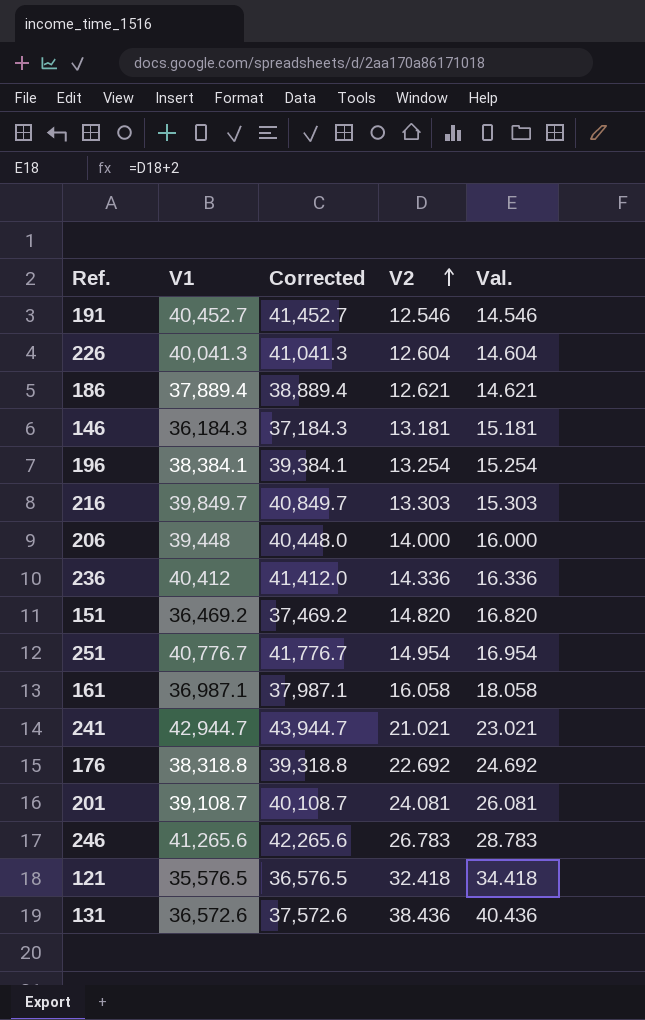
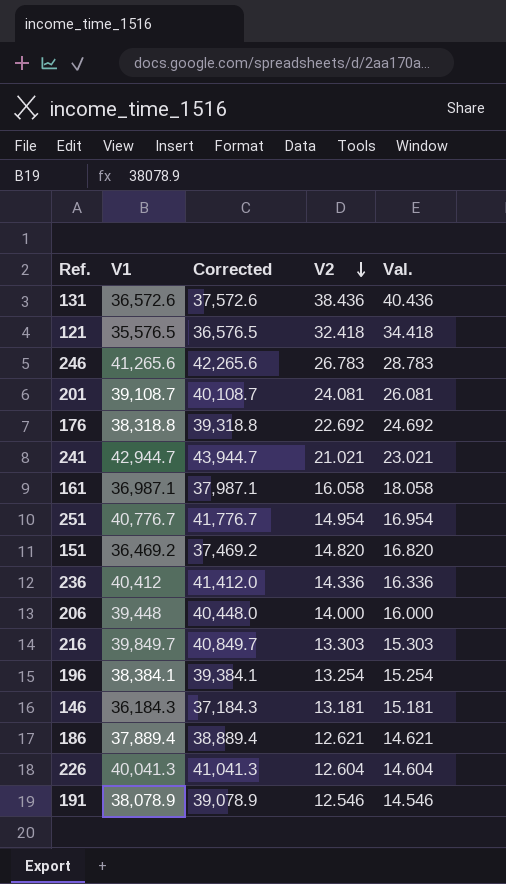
row order: V2 ascending -> V2 descending
191 | V1: 40,452.7 -> 38,078.9
191 | Corrected: 41,452.7 -> 39,078.9

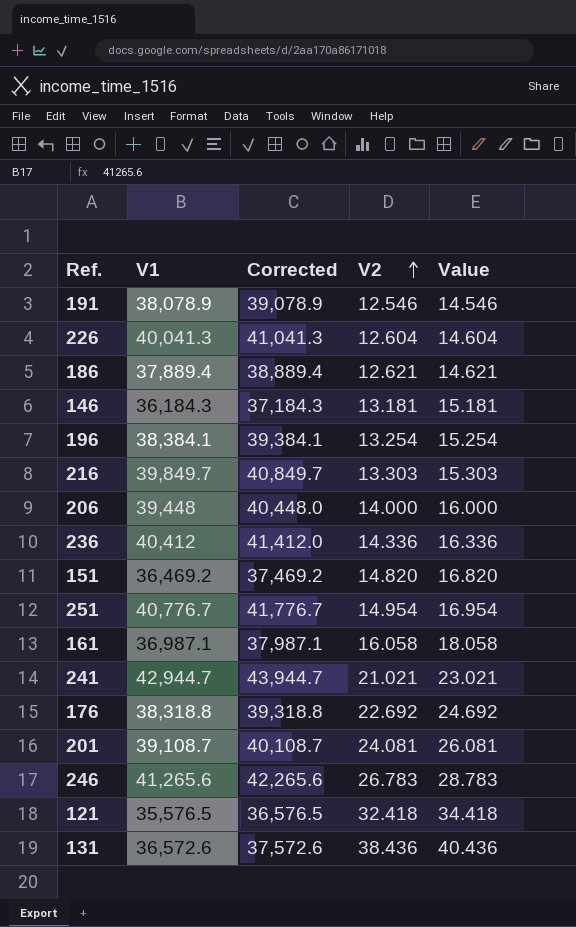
row order: V2 descending -> V2 ascending
column name: Val. -> Value

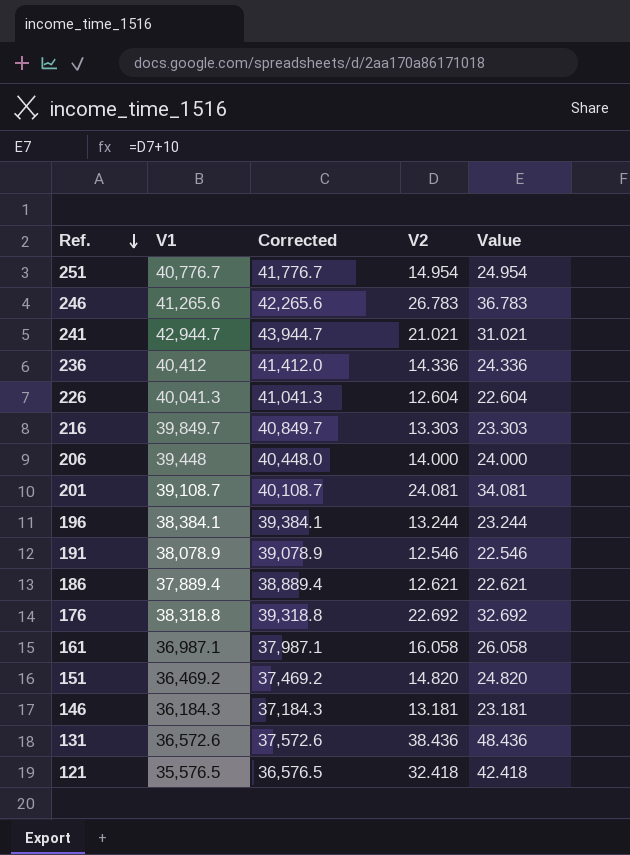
row order: V2 ascending -> Ref. descending
column Value | formula: [V2] + 2 -> [V2] + 10
196 | V2: 13.254 -> 13.244

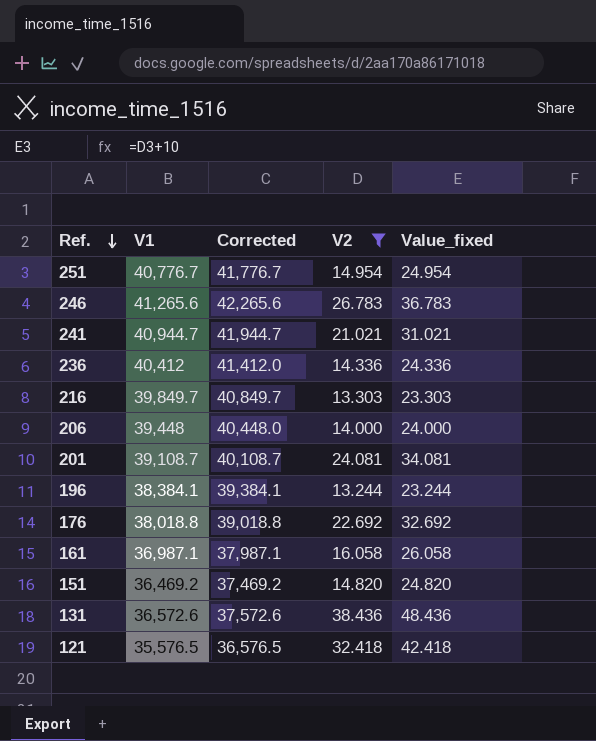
filter: none -> V2 >= 13.244
column name: Value -> Value_fixed
241 | V1: 42,944.7 -> 40,944.7
241 | Corrected: 43,944.7 -> 41,944.7
176 | V1: 38,318.8 -> 38,018.8
176 | Corrected: 39,318.8 -> 39,018.8

